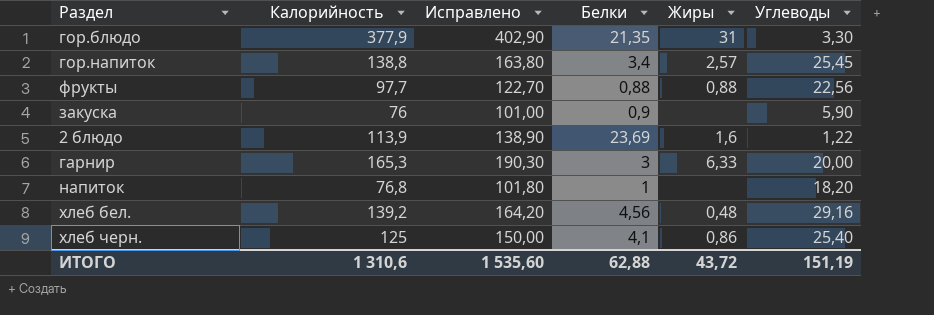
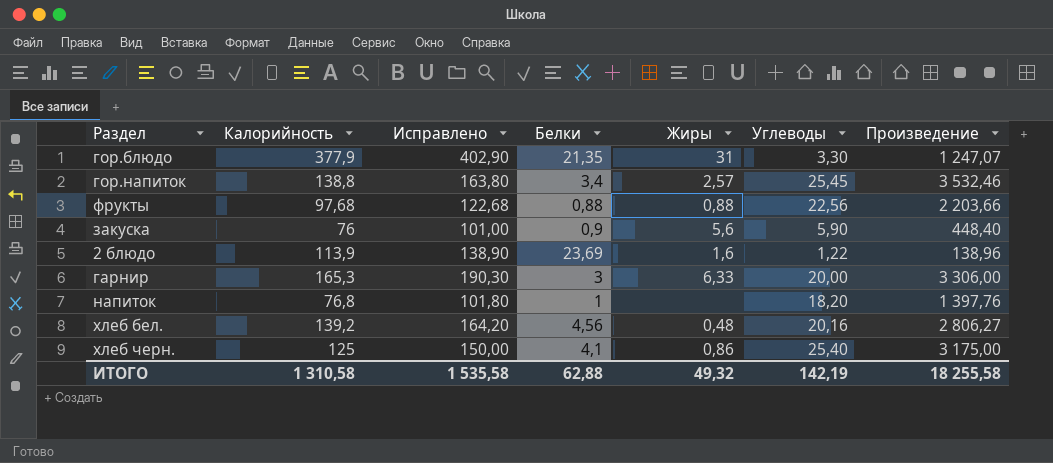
column Произведение | formula: none -> [Калорийность] * [Углеводы]
фрукты | Калорийность: 97,7 -> 97,68
фрукты | Исправлено: 122,70 -> 122,68
закуска | Жиры: none -> 5,6
хлеб бел. | Углеводы: 29,16 -> 20,16
ИТОГО | Калорийность: 1 310,6 -> 1 310,58
ИТОГО | Исправлено: 1 535,60 -> 1 535,58
ИТОГО | Жиры: 43,72 -> 49,32
ИТОГО | Углеводы: 151,19 -> 142,19

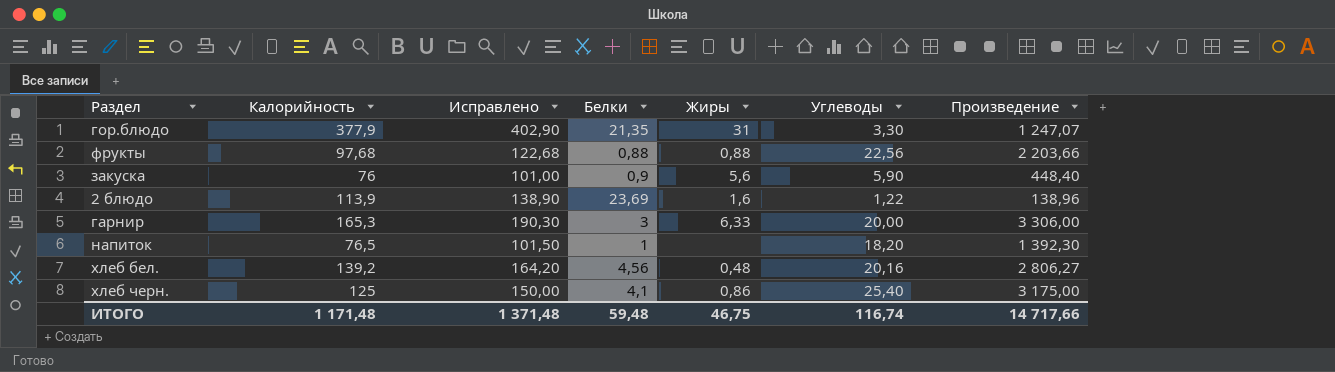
row гор.напиток: 138,8 | 163,80 | 3,4 | 2,57 | 25,45 | 3 532,46 -> none
напиток | Калорийность: 76,8 -> 76,5
напиток | Исправлено: 101,80 -> 101,50
напиток | Произведение: 1 397,76 -> 1 392,30
ИТОГО | Калорийность: 1 310,58 -> 1 171,48
ИТОГО | Исправлено: 1 535,58 -> 1 371,48
ИТОГО | Белки: 62,88 -> 59,48
ИТОГО | Жиры: 49,32 -> 46,75
ИТОГО | Углеводы: 142,19 -> 116,74
ИТОГО | Произведение: 18 255,58 -> 14 717,66

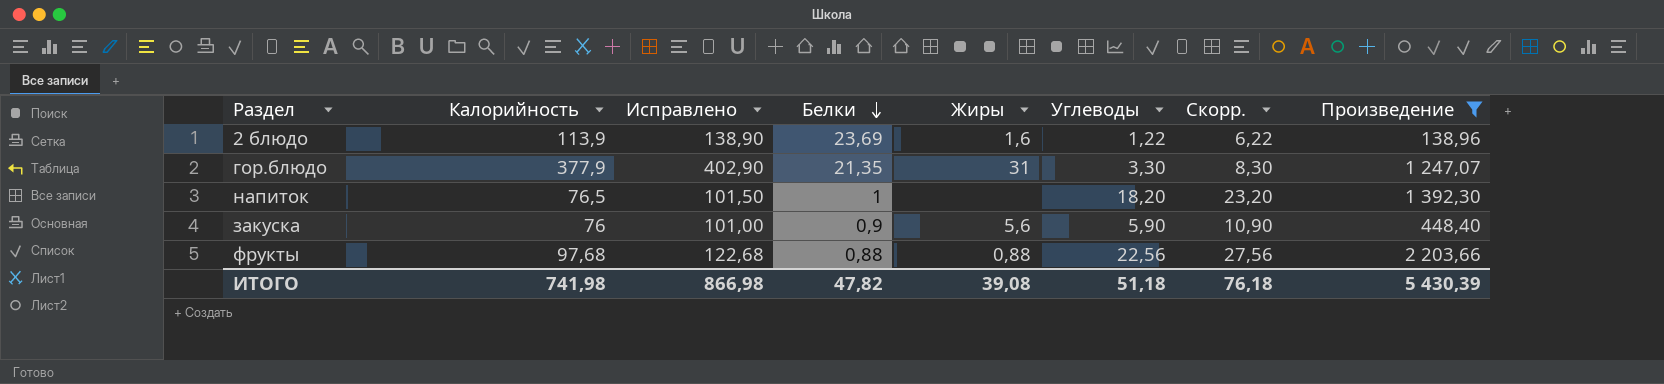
filter: none -> Произведение <= 2 203,66
row order: none -> Белки descending
column Скорр. | formula: none -> [Углеводы] + 5
ИТОГО | Калорийность: 1 171,48 -> 741,98
ИТОГО | Исправлено: 1 371,48 -> 866,98
ИТОГО | Белки: 59,48 -> 47,82
ИТОГО | Жиры: 46,75 -> 39,08
ИТОГО | Углеводы: 116,74 -> 51,18
ИТОГО | Произведение: 14 717,66 -> 5 430,39

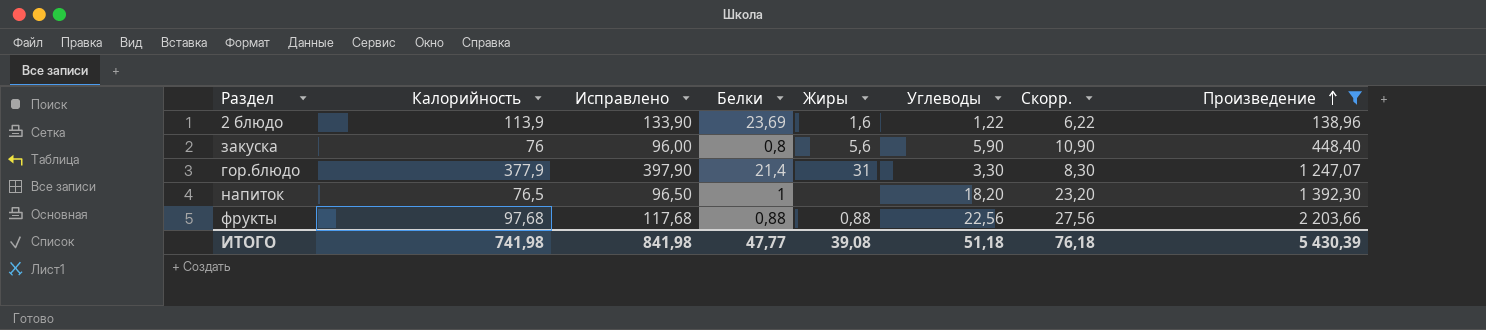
row order: Белки descending -> Произведение ascending
column Исправлено | formula: [Калорийность] + 25 -> [Калорийность] + 20
закуска | Белки: 0,9 -> 0,8
гор.блюдо | Белки: 21,35 -> 21,4
ИТОГО | Исправлено: 866,98 -> 841,98
ИТОГО | Белки: 47,82 -> 47,77

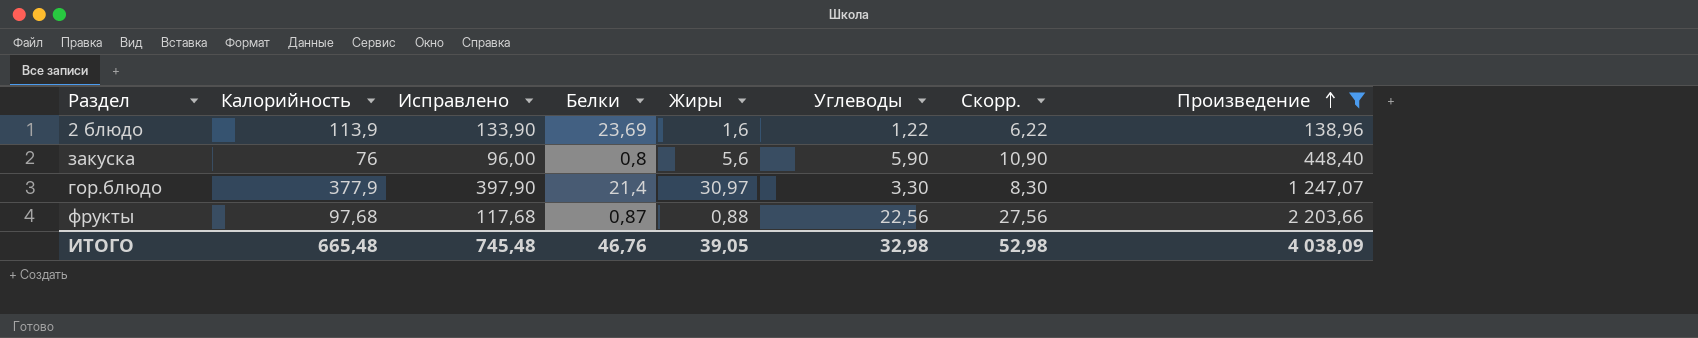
row напиток: 76,5 | 96,50 | 1 | none | 18,20 | 23,20 | 1 392,30 -> none
гор.блюдо | Жиры: 31 -> 30,97
фрукты | Белки: 0,88 -> 0,87
ИТОГО | Калорийность: 741,98 -> 665,48
ИТОГО | Исправлено: 841,98 -> 745,48
ИТОГО | Белки: 47,77 -> 46,76
ИТОГО | Жиры: 39,08 -> 39,05
ИТОГО | Углеводы: 51,18 -> 32,98
ИТОГО | Скорр.: 76,18 -> 52,98
ИТОГО | Произведение: 5 430,39 -> 4 038,09

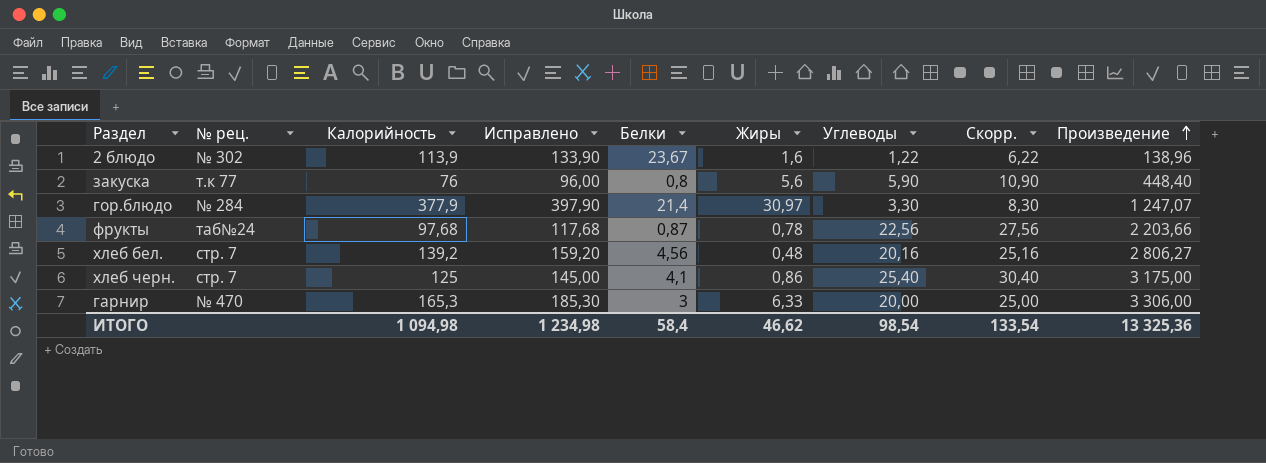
filter: Произведение <= 2 203,66 -> none
column № рец. | position: none -> 2
2 блюдо | Белки: 23,69 -> 23,67
фрукты | Жиры: 0,88 -> 0,78
ИТОГО | Калорийность: 665,48 -> 1 094,98
ИТОГО | Исправлено: 745,48 -> 1 234,98
ИТОГО | Белки: 46,76 -> 58,4
ИТОГО | Жиры: 39,05 -> 46,62
ИТОГО | Углеводы: 32,98 -> 98,54
ИТОГО | Скорр.: 52,98 -> 133,54
ИТОГО | Произведение: 4 038,09 -> 13 325,36

